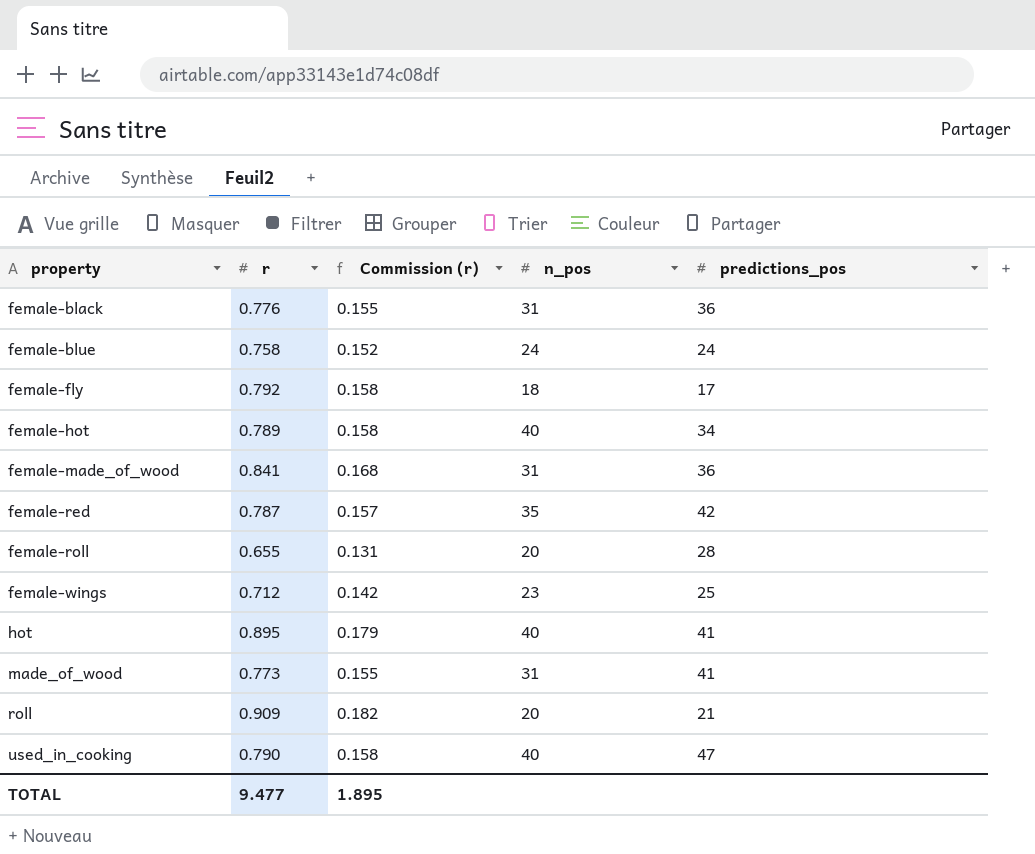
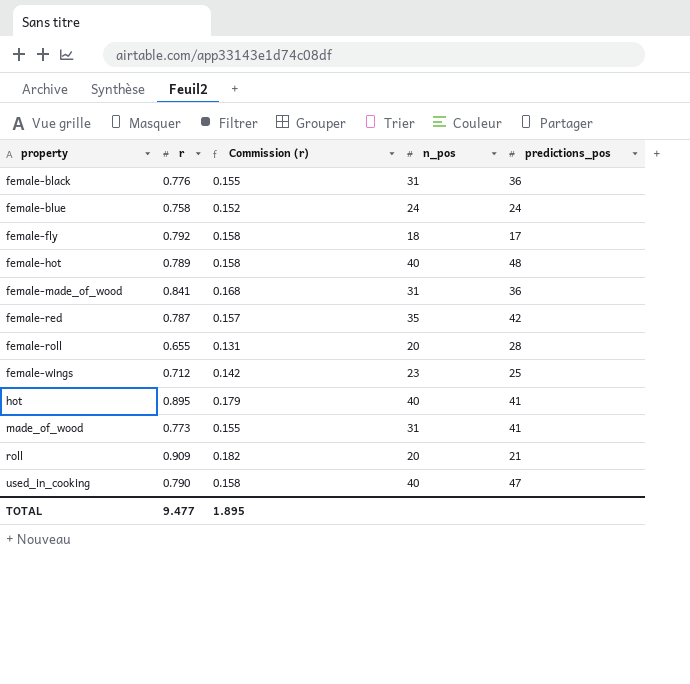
female-hot | predictions_pos: 34 -> 48

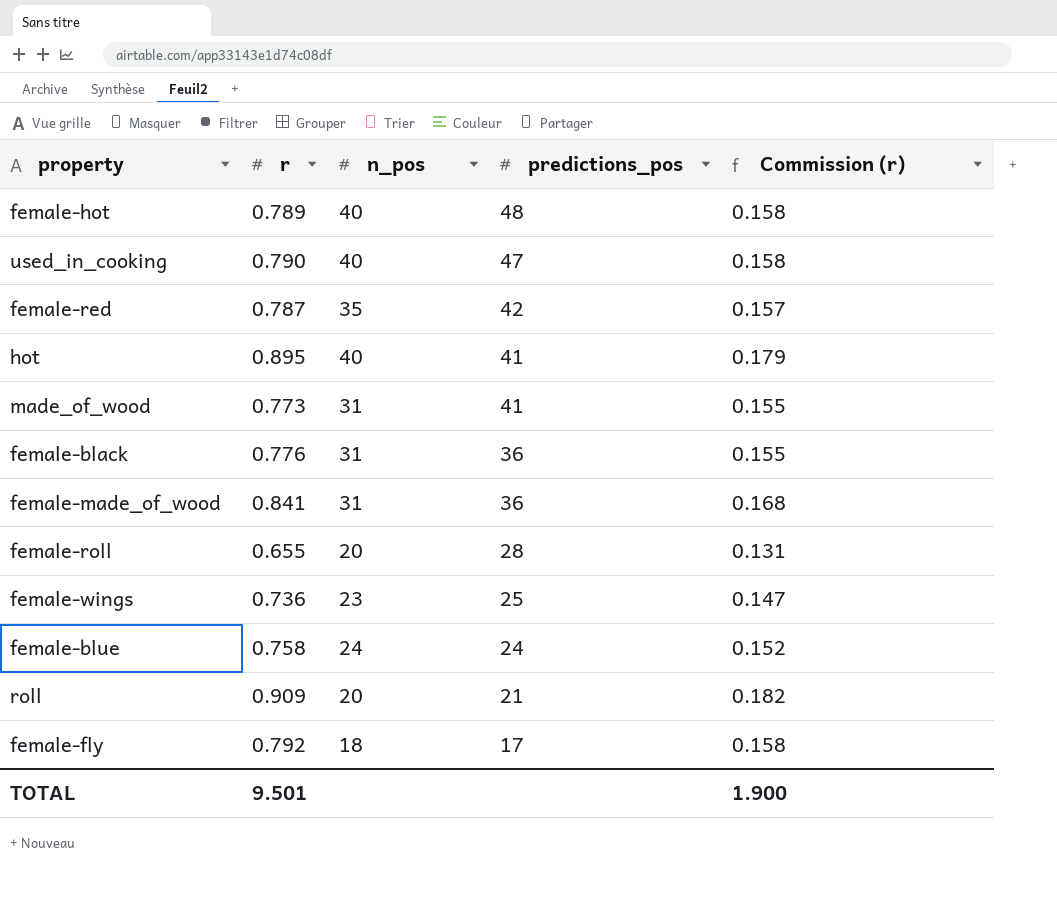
row order: property ascending -> predictions_pos descending
column Commission (r) | position: 3 -> 5
female-wings | r: 0.712 -> 0.736
female-wings | Commission (r): 0.142 -> 0.147
TOTAL | r: 9.477 -> 9.501
TOTAL | Commission (r): 1.895 -> 1.900

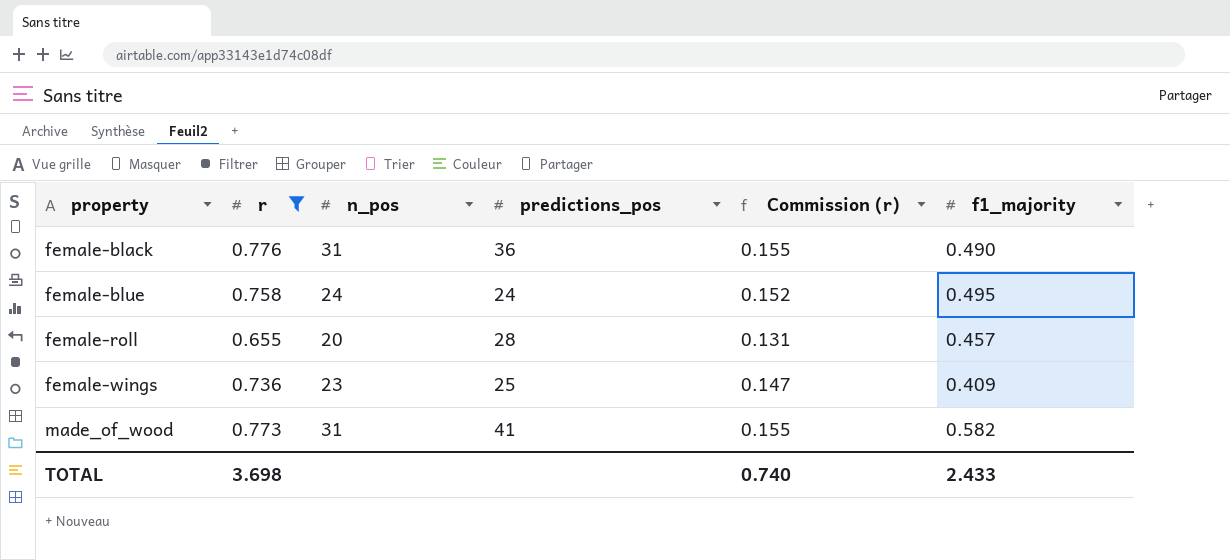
filter: none -> r <= 0.776
row order: predictions_pos descending -> property ascending
column f1_majority | position: none -> 6
TOTAL | r: 9.501 -> 3.698
TOTAL | Commission (r): 1.900 -> 0.740

